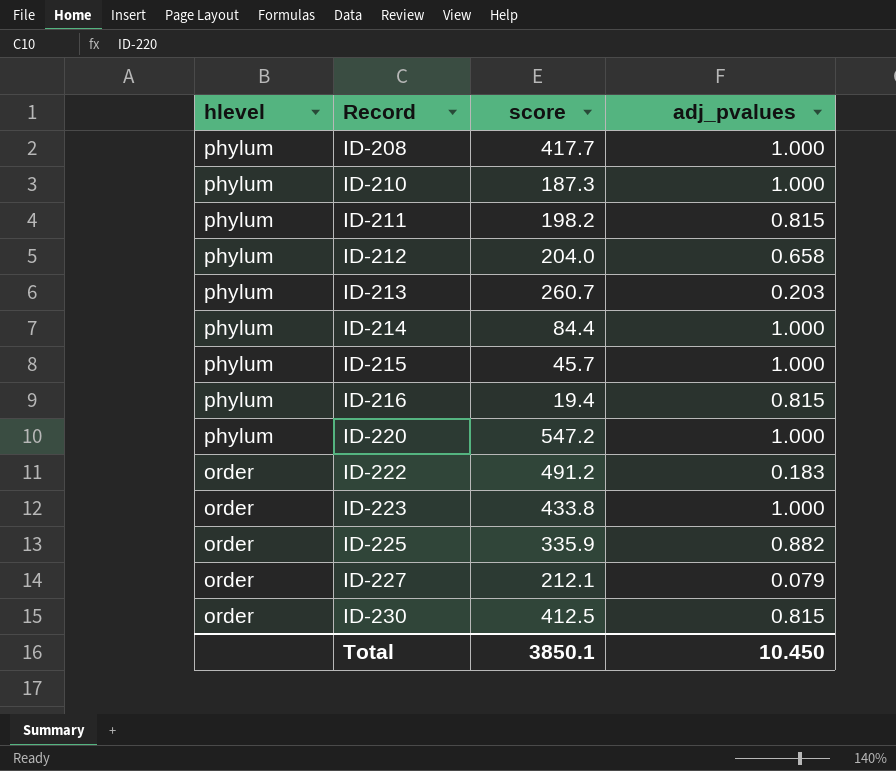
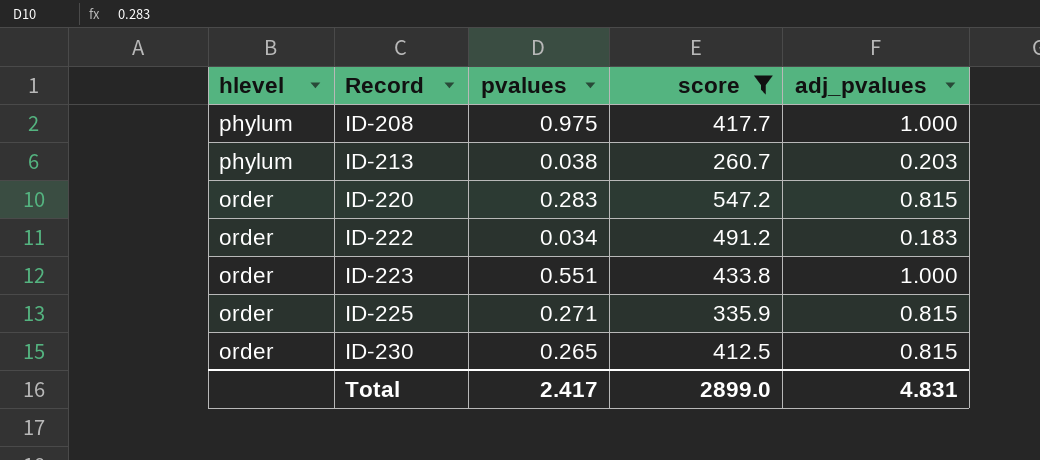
filter: none -> score >= 260.7
column pvalues | position: none -> 3
ID-220 | hlevel: phylum -> order
ID-220 | adj_pvalues: 1.000 -> 0.815
ID-225 | adj_pvalues: 0.882 -> 0.815
Total | score: 3850.1 -> 2899.0
Total | adj_pvalues: 10.450 -> 4.831

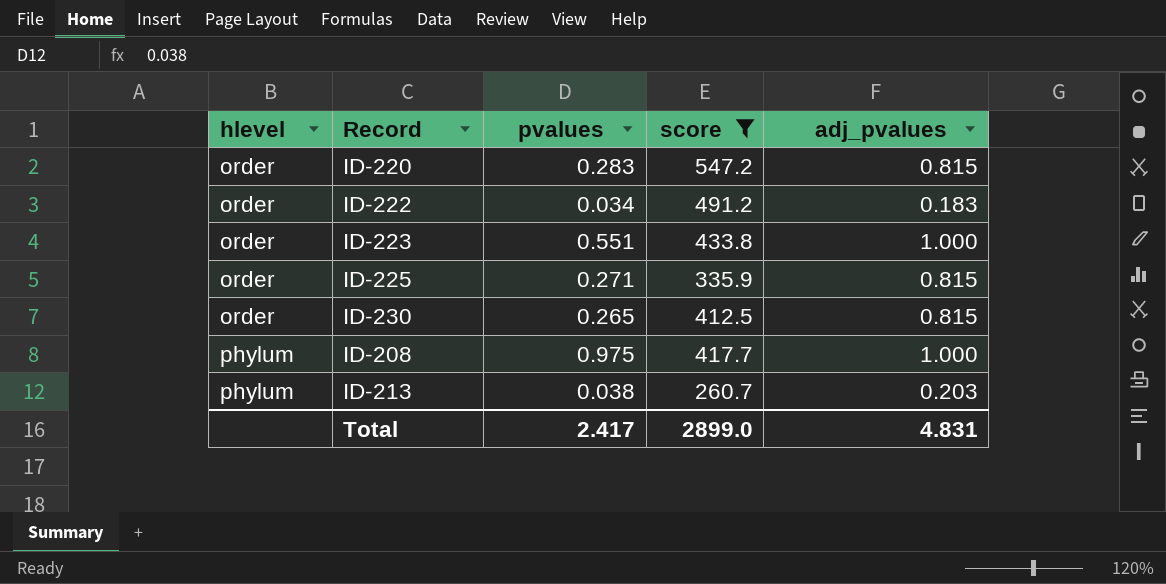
row order: hlevel descending -> hlevel ascending

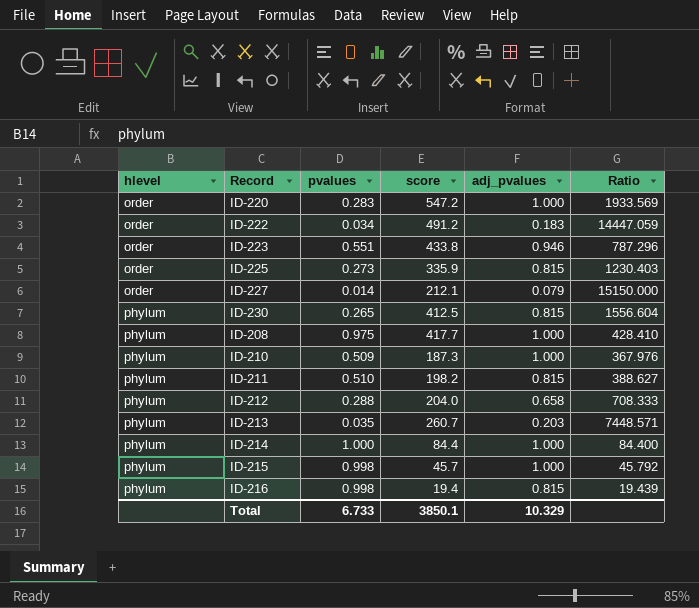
filter: score >= 260.7 -> none
column Ratio | formula: none -> [score] / [pvalues]
ID-220 | adj_pvalues: 0.815 -> 1.000
ID-223 | adj_pvalues: 1.000 -> 0.946
ID-225 | pvalues: 0.271 -> 0.273
ID-230 | hlevel: order -> phylum
ID-213 | pvalues: 0.038 -> 0.035
Total | pvalues: 2.417 -> 6.733
Total | score: 2899.0 -> 3850.1
Total | adj_pvalues: 4.831 -> 10.329

